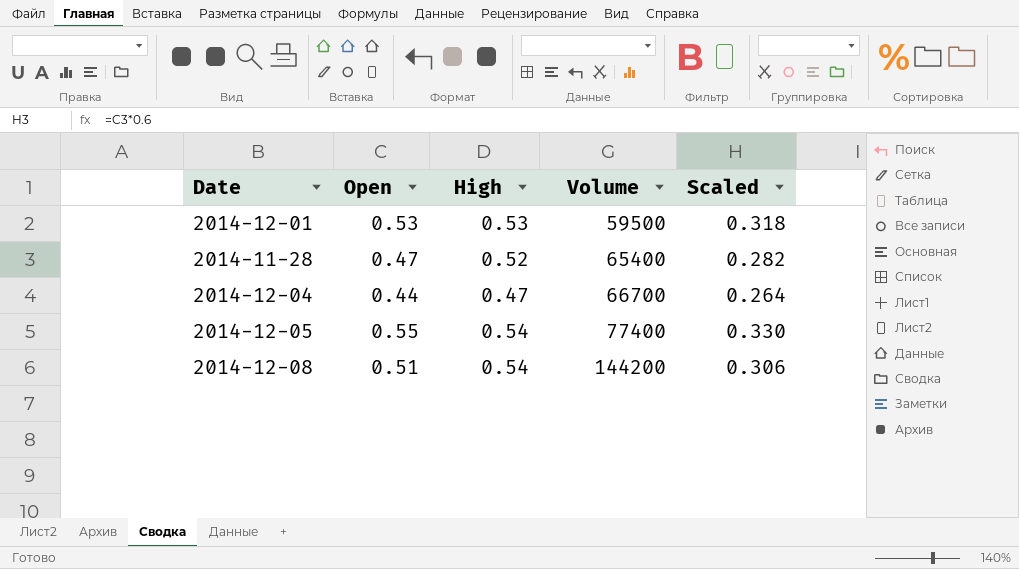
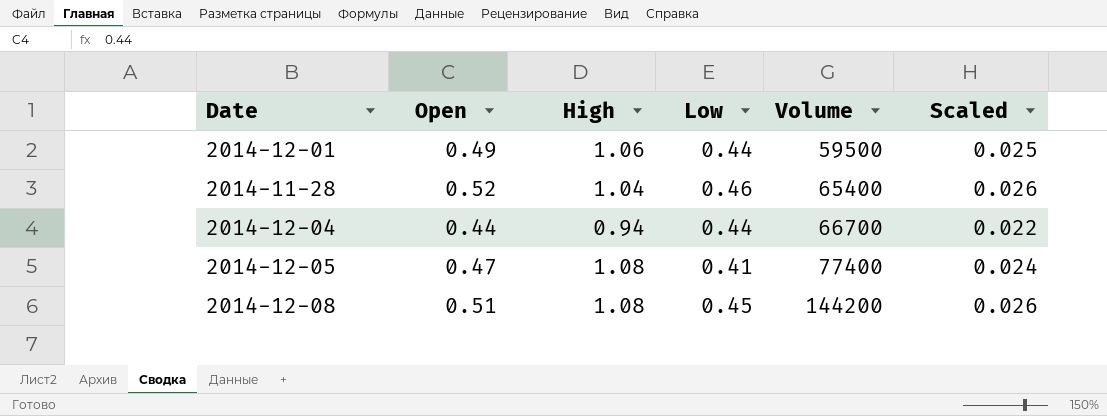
column Low | position: none -> 4
column Scaled | formula: [Open] * 0.6 -> [Open] * 0.05
2014-12-01 | Open: 0.53 -> 0.49
2014-12-01 | High: 0.53 -> 1.06
2014-11-28 | Open: 0.47 -> 0.52
2014-11-28 | High: 0.52 -> 1.04
2014-12-04 | High: 0.47 -> 0.94
2014-12-05 | Open: 0.55 -> 0.47
2014-12-05 | High: 0.54 -> 1.08
2014-12-08 | High: 0.54 -> 1.08

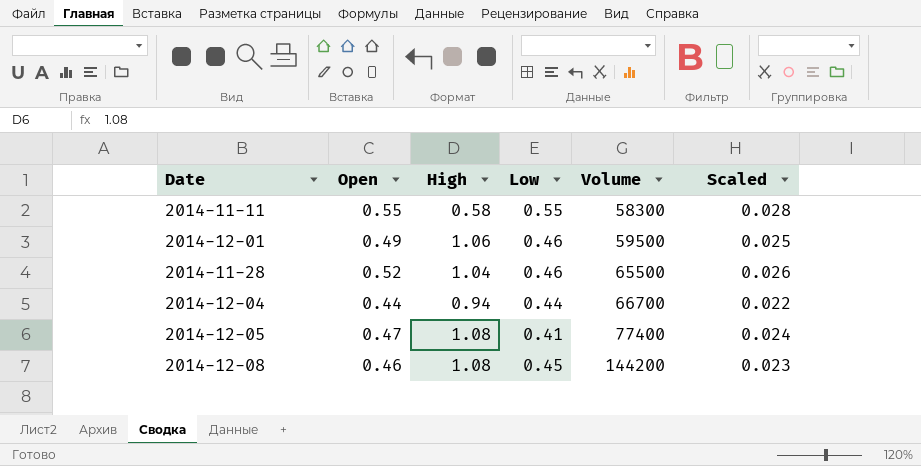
row 2014-11-11: none -> 0.55 | 0.58 | 0.55 | 58300 | 0.028
2014-12-01 | Low: 0.44 -> 0.46
2014-11-28 | Volume: 65400 -> 65500
2014-12-08 | Open: 0.51 -> 0.46
2014-12-08 | Scaled: 0.026 -> 0.023

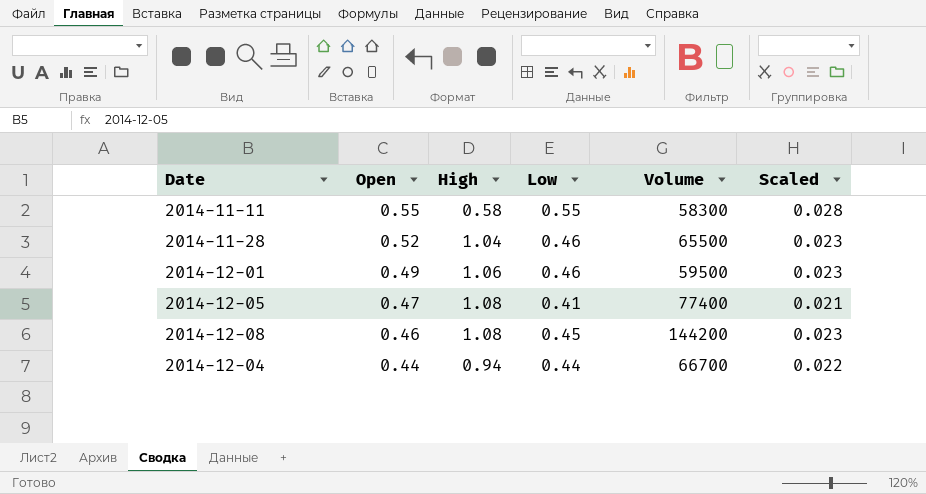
row order: Volume ascending -> Open descending
column Scaled | formula: [Open] * 0.05 -> [Low] * 0.05

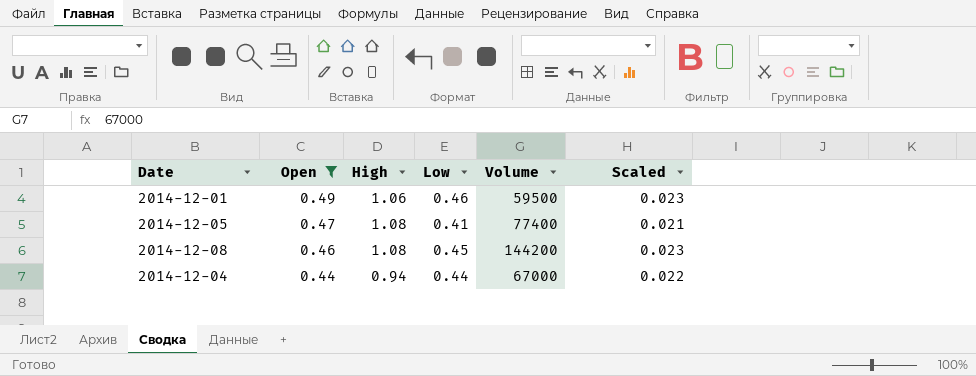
filter: none -> Open <= 0.49
2014-12-04 | Volume: 66700 -> 67000

